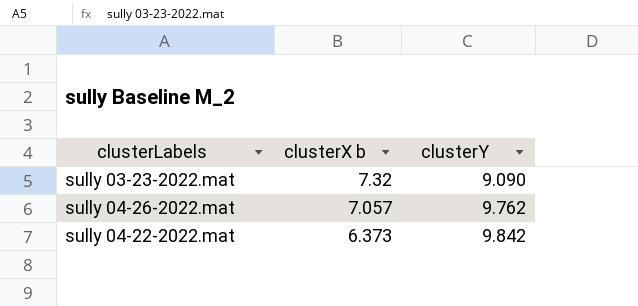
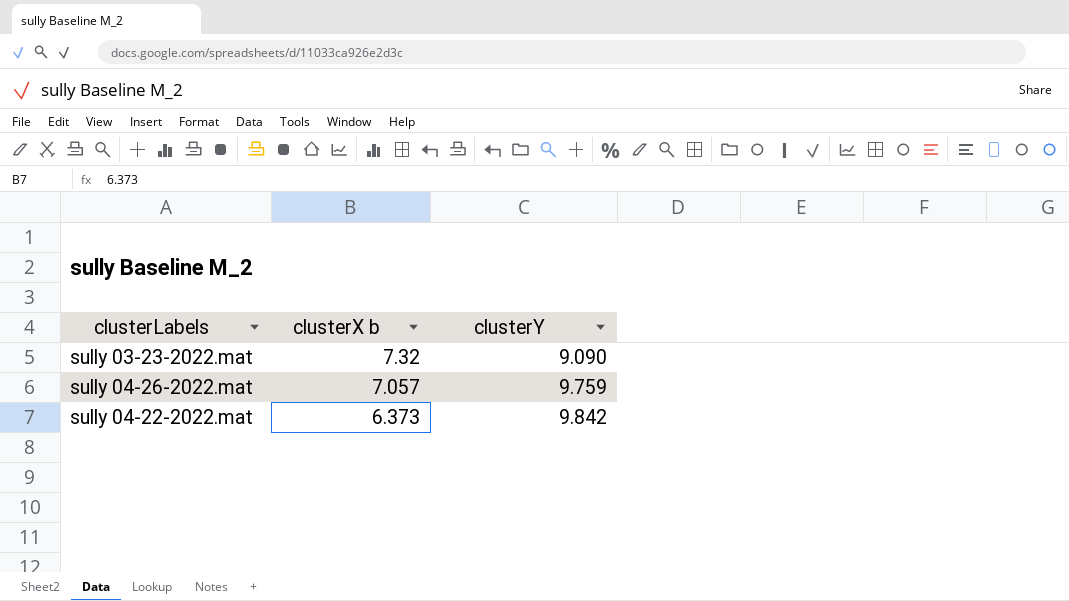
sully 04-26-2022.mat | clusterY: 9.762 -> 9.759

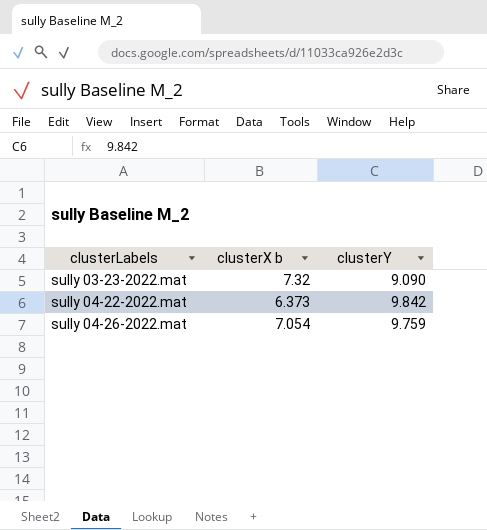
row order: clusterX b descending -> clusterLabels ascending
sully 04-26-2022.mat | clusterX b: 7.057 -> 7.054

